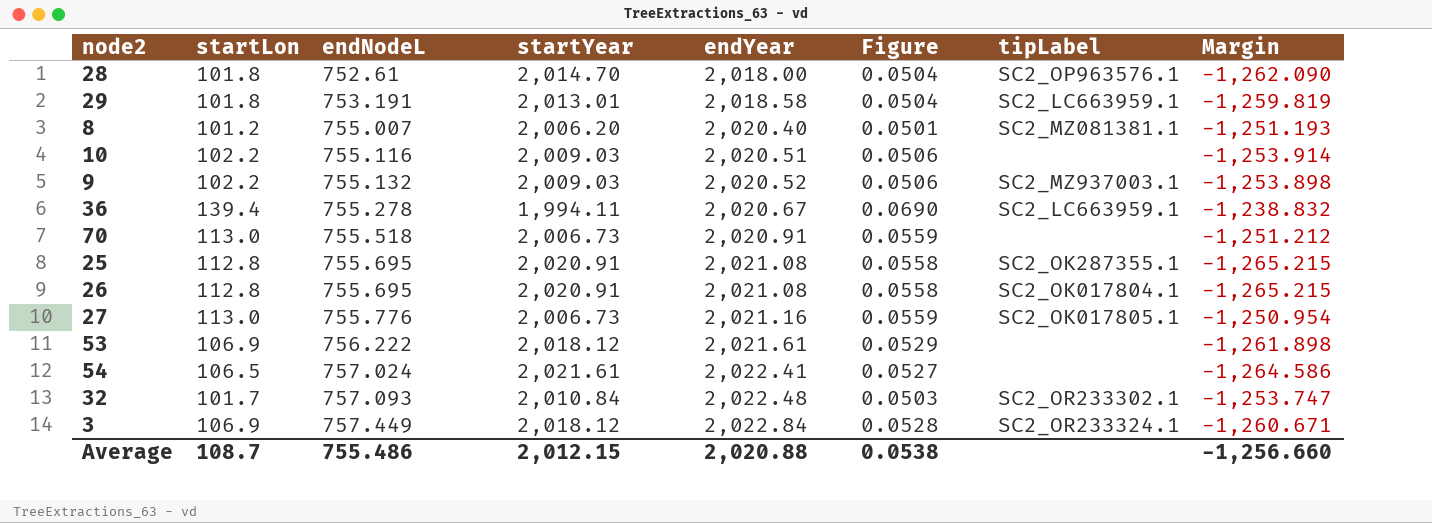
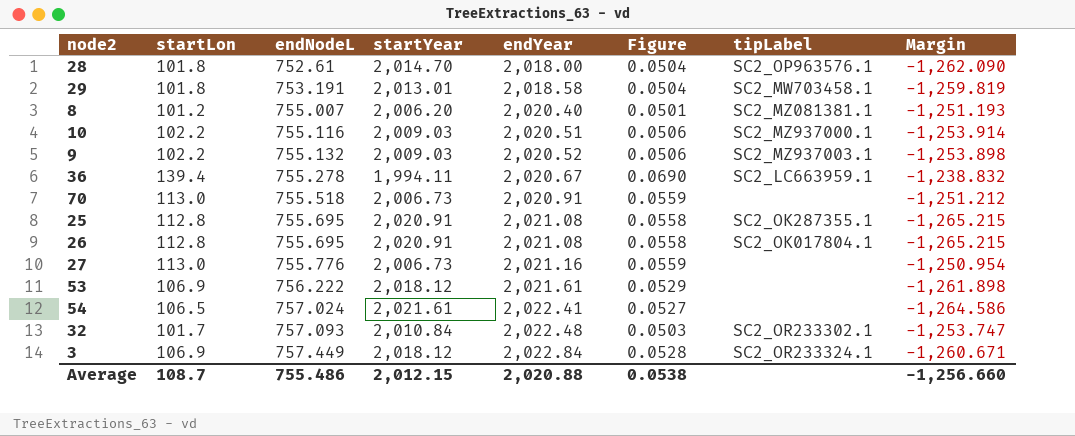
29 | tipLabel: SC2_LC663959.1 -> SC2_MW703458.1
10 | tipLabel: none -> SC2_MZ937000.1
27 | tipLabel: SC2_OK017805.1 -> none

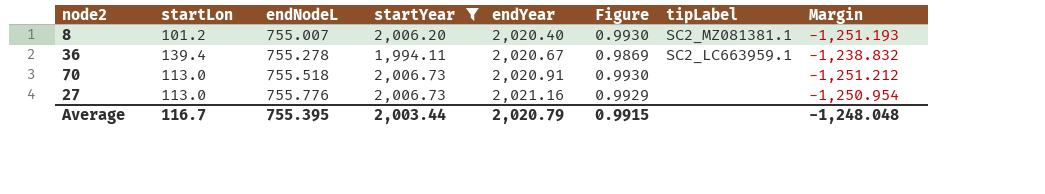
filter: none -> startYear <= 2,006.73
column Figure | formula: [startLon] / [endYear] -> [startYear] / [endYear]
Average | startLon: 108.7 -> 116.7
Average | endNodeL: 755.486 -> 755.395
Average | startYear: 2,012.15 -> 2,003.44
Average | endYear: 2,020.88 -> 2,020.79
Average | Figure: 0.0538 -> 0.9915
Average | Margin: -1,256.660 -> -1,248.048

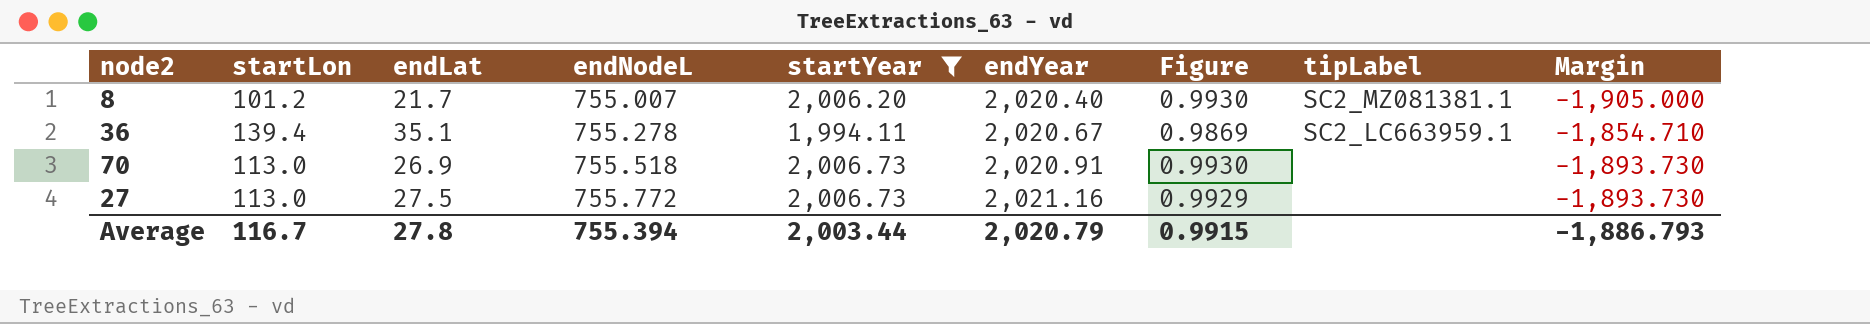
column endLat | position: none -> 3
column Margin | formula: [endNodeL] - [startYear] -> [startLon] - [startYear]
27 | endNodeL: 755.776 -> 755.772
Average | endNodeL: 755.395 -> 755.394
Average | Margin: -1,248.048 -> -1,886.793

